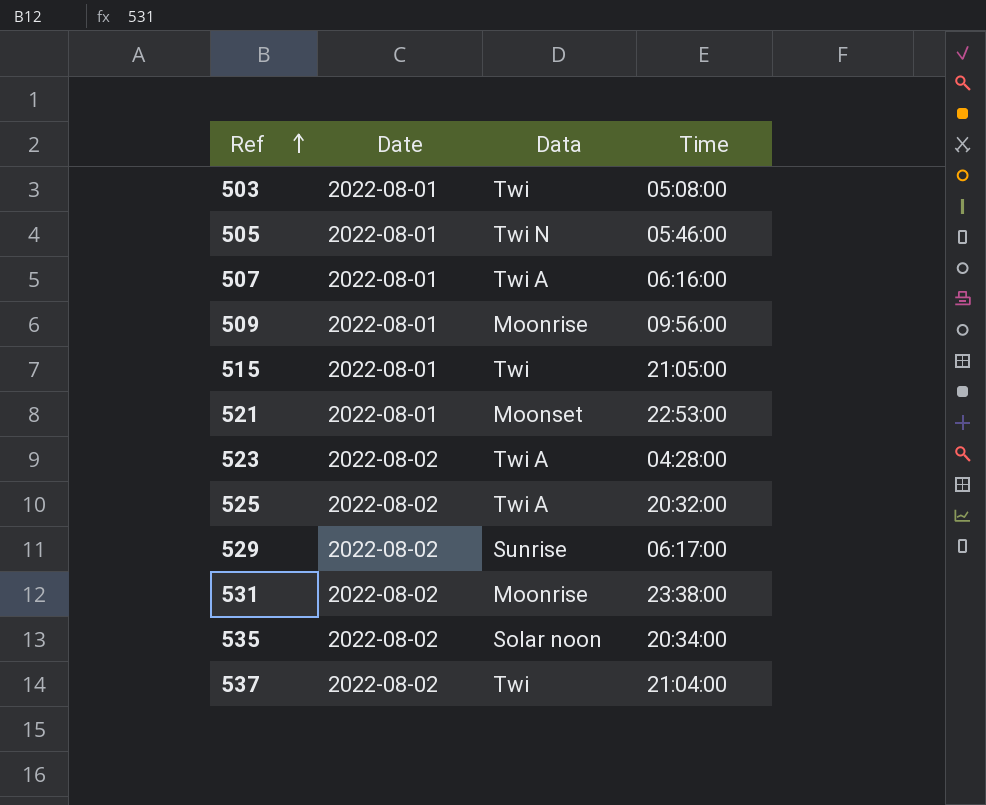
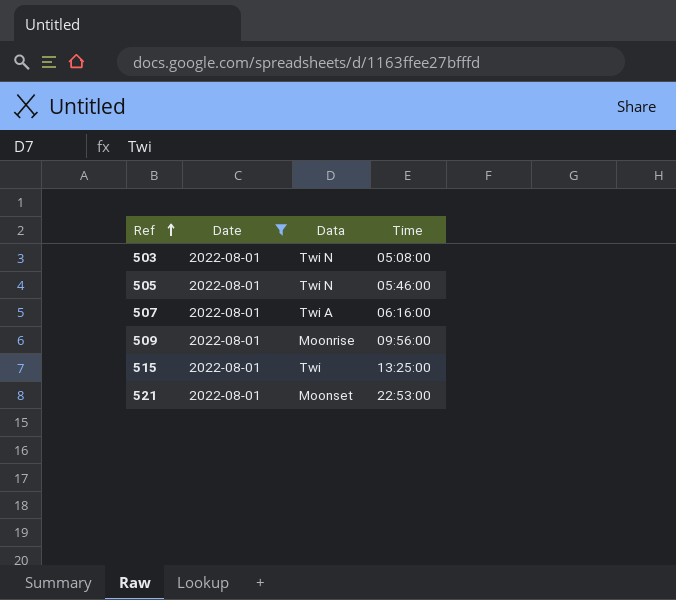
filter: none -> Date = 2022-08-01
503 | Data: Twi -> Twi N
515 | Time: 21:05:00 -> 13:25:00

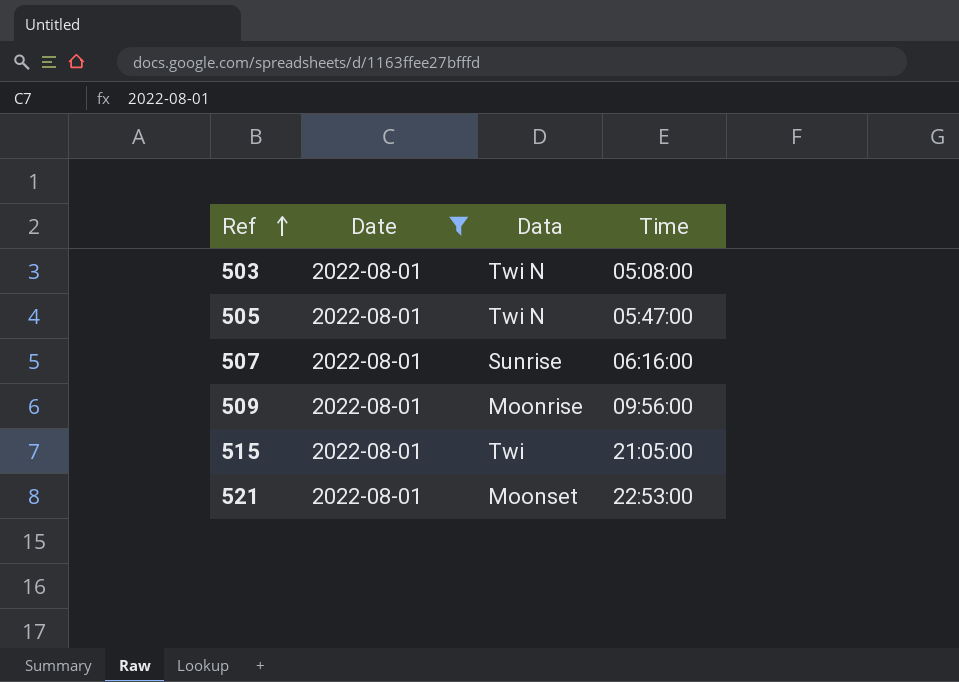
505 | Time: 05:46:00 -> 05:47:00
507 | Data: Twi A -> Sunrise
515 | Time: 13:25:00 -> 21:05:00

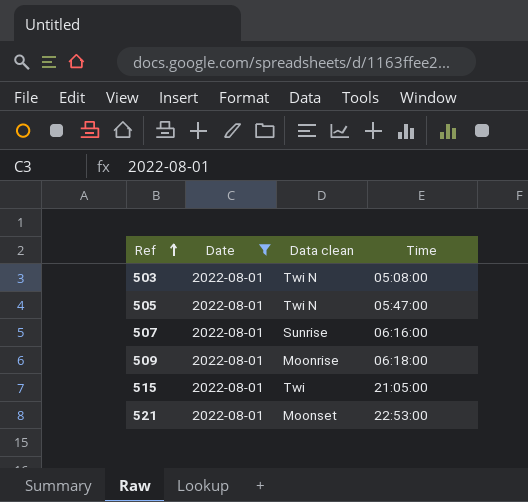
column name: Data -> Data clean
509 | Time: 09:56:00 -> 06:18:00

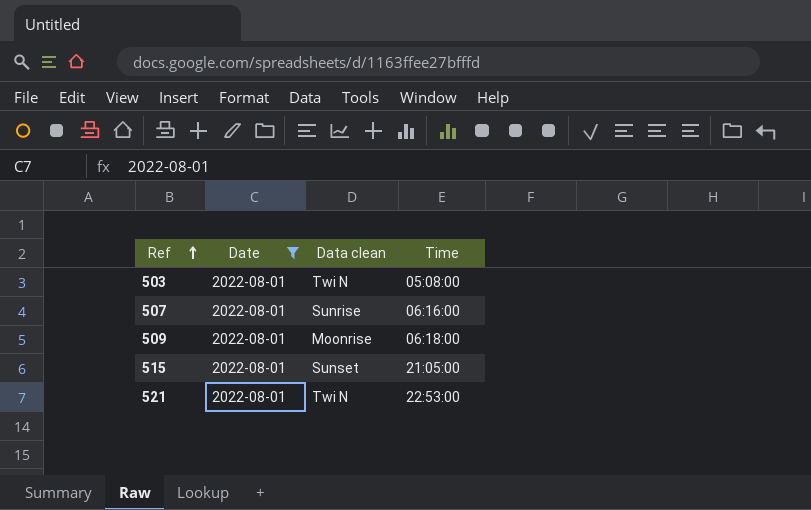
row 505: 2022-08-01 | Twi N | 05:47:00 -> none
515 | Data clean: Twi -> Sunset
521 | Data clean: Moonset -> Twi N

